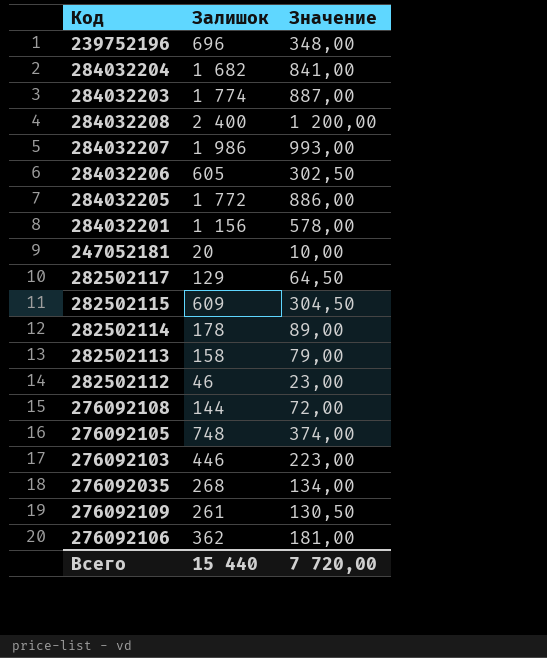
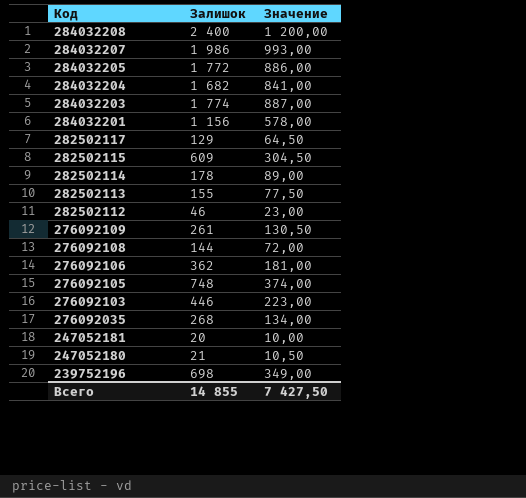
row order: none -> Код descending
row 284032206: 605 | 302,50 -> none
282502113 | Залишок: 158 -> 155
282502113 | Значение: 79,00 -> 77,50
row 247052180: none -> 21 | 10,50
239752196 | Залишок: 696 -> 698
239752196 | Значение: 348,00 -> 349,00
Всего | Залишок: 15 440 -> 14 855
Всего | Значение: 7 720,00 -> 7 427,50

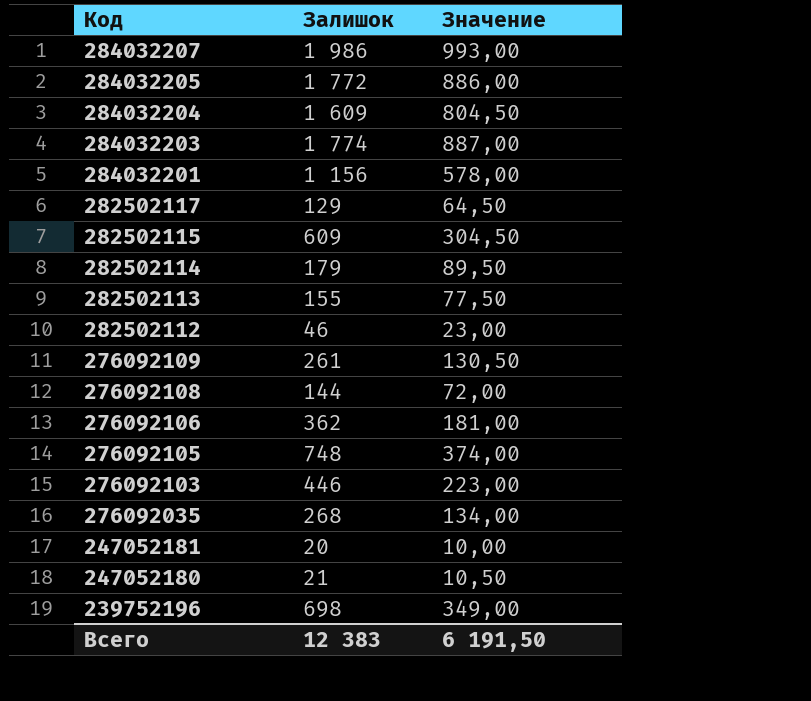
row 284032208: 2 400 | 1 200,00 -> none
284032204 | Залишок: 1 682 -> 1 609
284032204 | Значение: 841,00 -> 804,50
282502114 | Залишок: 178 -> 179
282502114 | Значение: 89,00 -> 89,50
Всего | Залишок: 14 855 -> 12 383
Всего | Значение: 7 427,50 -> 6 191,50

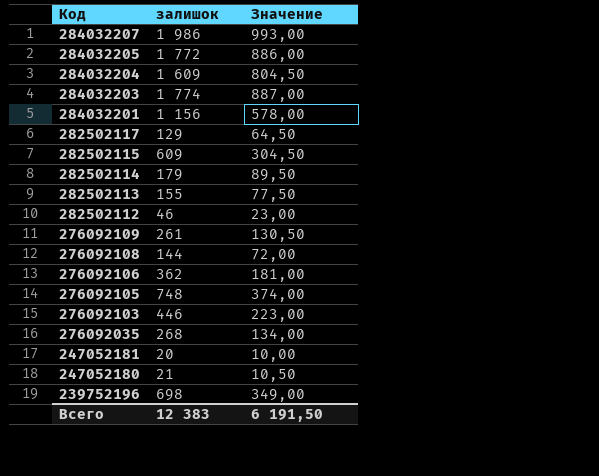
column name: Залишок -> залишок

